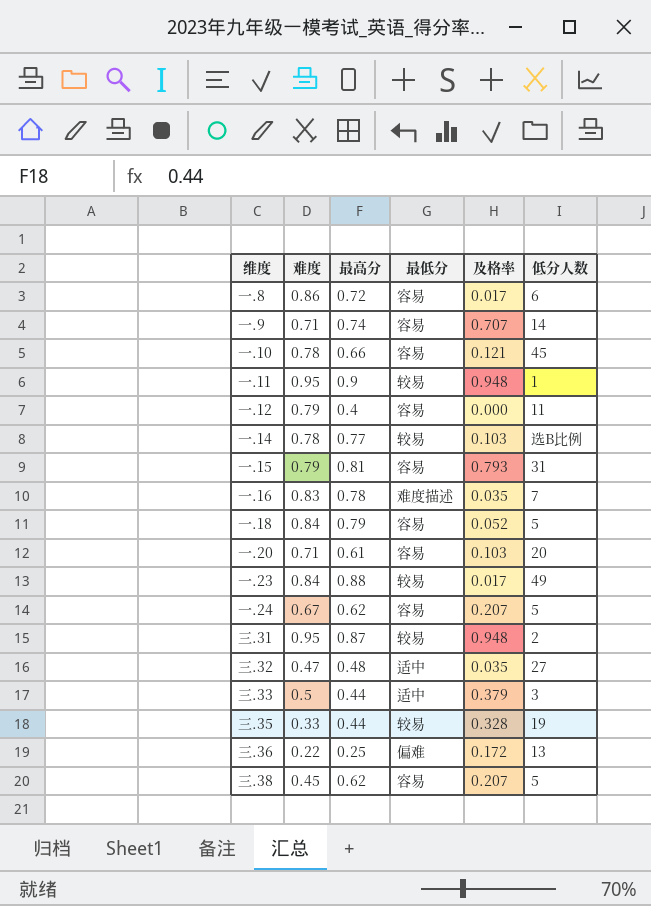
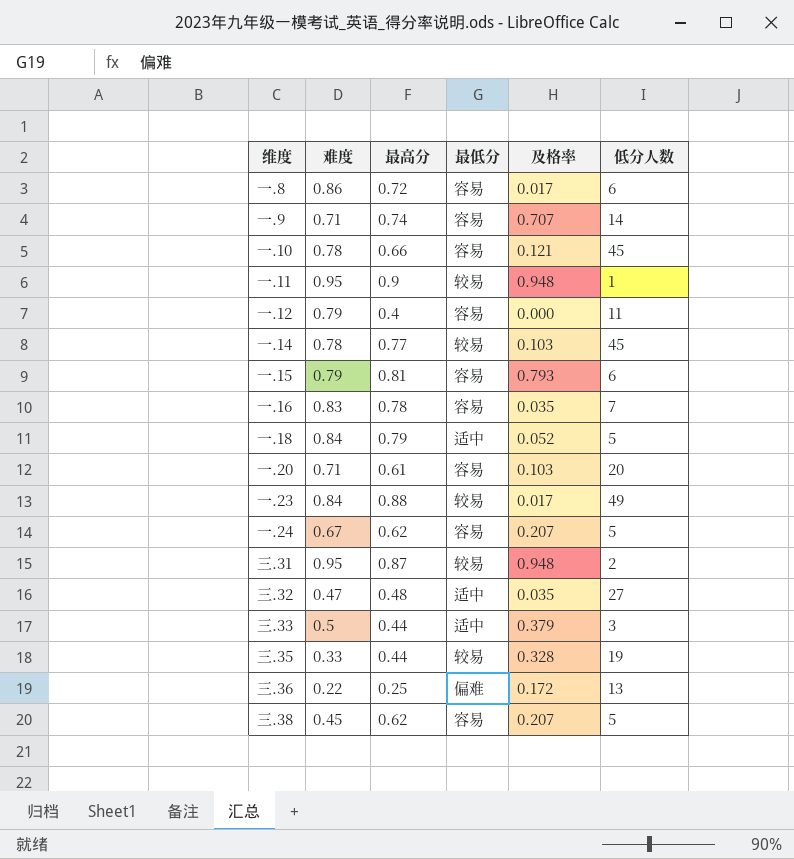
一.14 | 低分人数: 选B比例 -> 45
一.15 | 低分人数: 31 -> 6
一.16 | 最低分: 难度描述 -> 容易
一.18 | 最低分: 容易 -> 适中

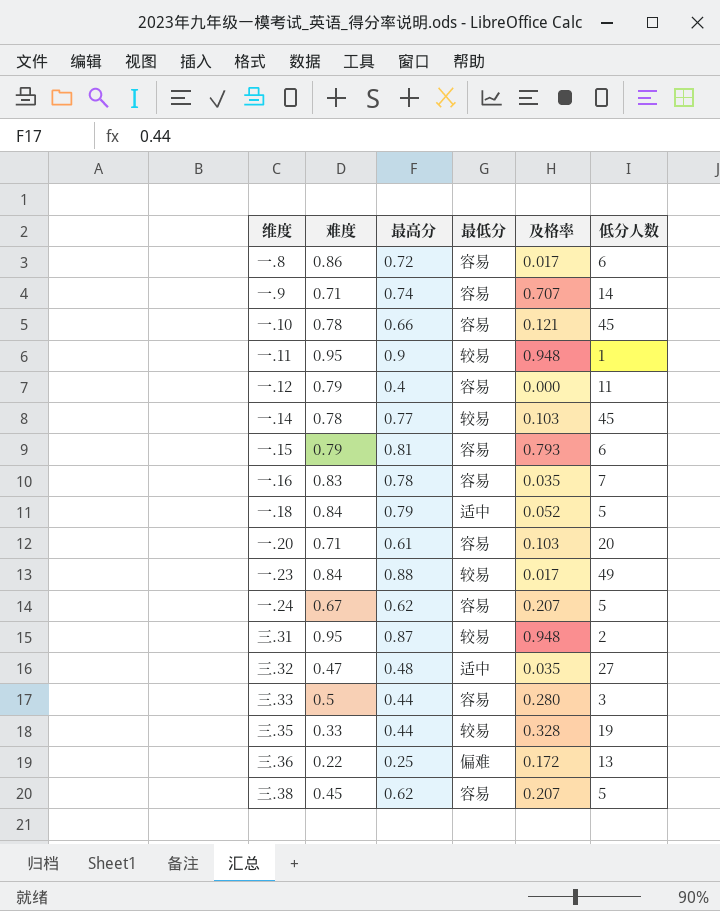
三.33 | 最低分: 适中 -> 容易
三.33 | 及格率: 0.379 -> 0.280

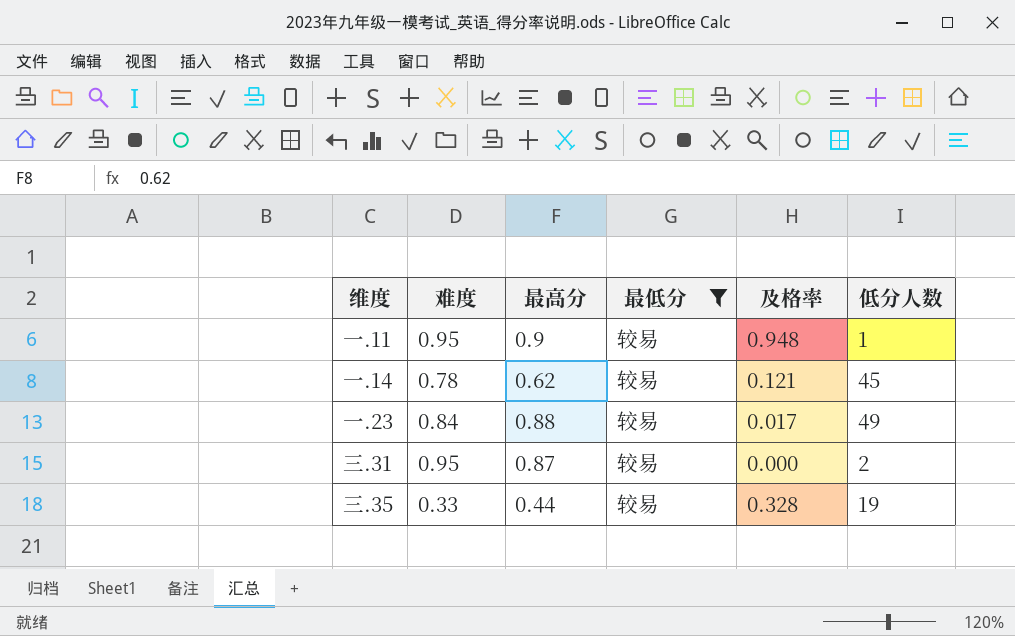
filter: none -> 最低分 = 较易
一.14 | 最高分: 0.77 -> 0.62
一.14 | 及格率: 0.103 -> 0.121
三.31 | 及格率: 0.948 -> 0.000

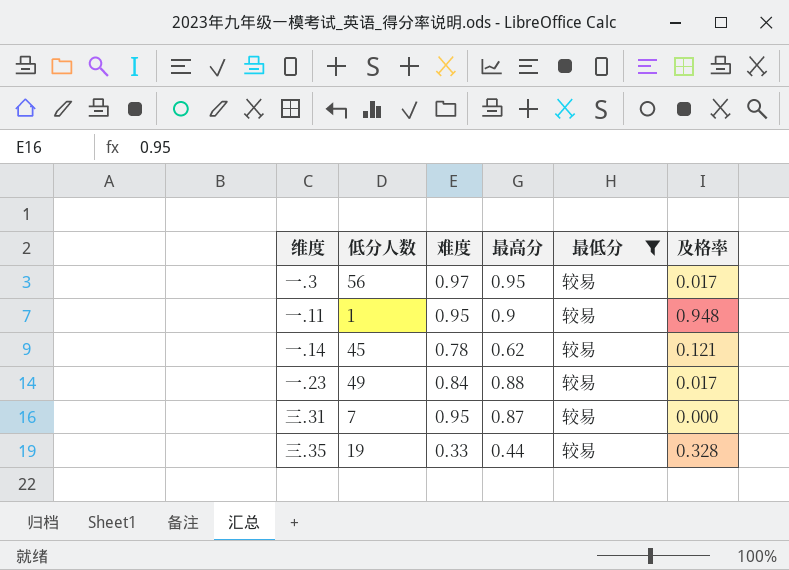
column 低分人数 | position: 6 -> 2
row 一.3: none -> 56 | 0.97 | 0.95 | 较易 | 0.017
三.31 | 低分人数: 2 -> 7

